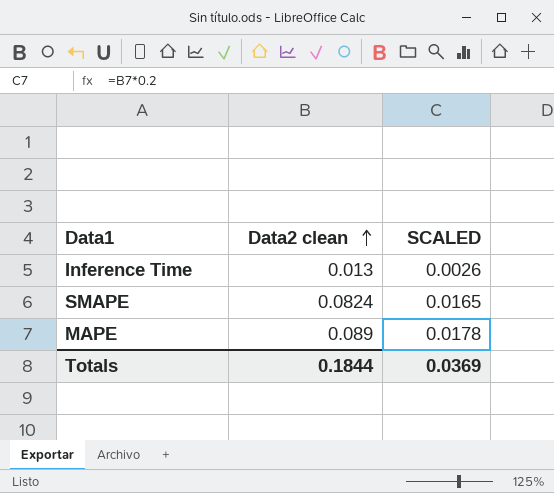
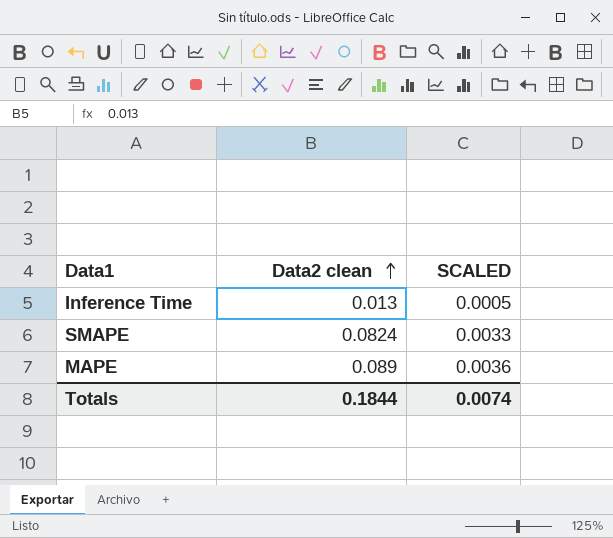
column SCALED | formula: [Data2 clean] * 0.2 -> [Data2 clean] * 0.04
Totals | SCALED: 0.0369 -> 0.0074

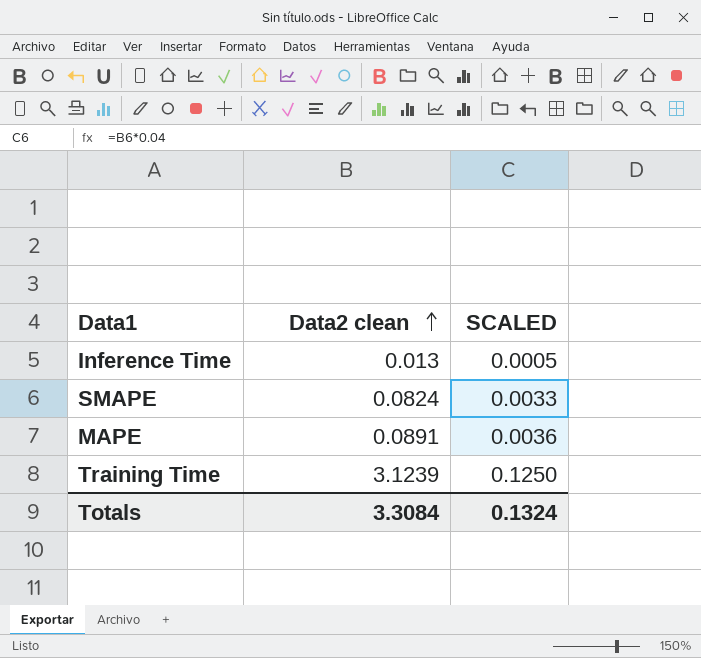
MAPE | Data2 clean: 0.089 -> 0.0891
row Training Time: none -> 3.1239 | 0.1250
Totals | Data2 clean: 0.1844 -> 3.3084
Totals | SCALED: 0.0074 -> 0.1324

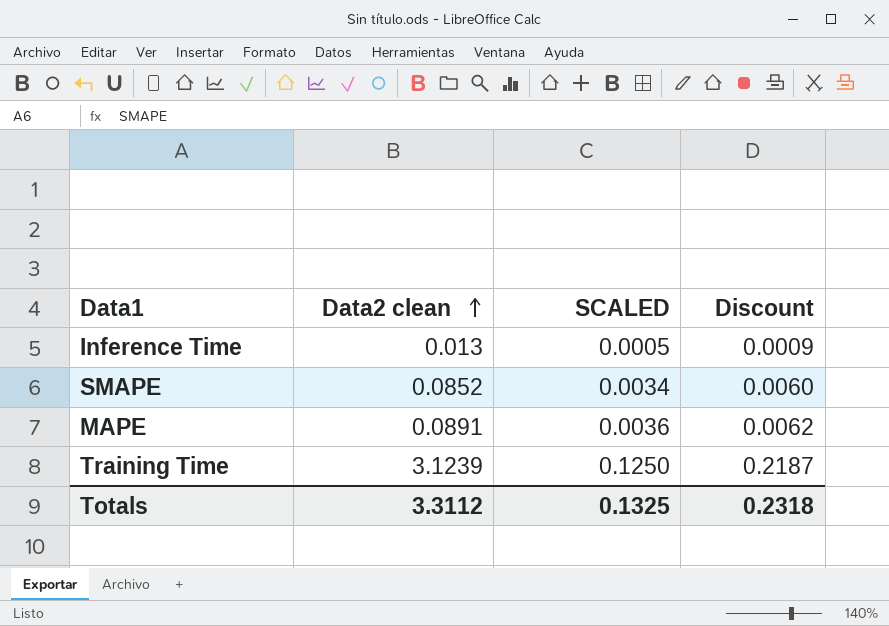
column Discount | formula: none -> [Data2 clean] * 0.07
SMAPE | Data2 clean: 0.0824 -> 0.0852
SMAPE | SCALED: 0.0033 -> 0.0034
Totals | Data2 clean: 3.3084 -> 3.3112
Totals | SCALED: 0.1324 -> 0.1325

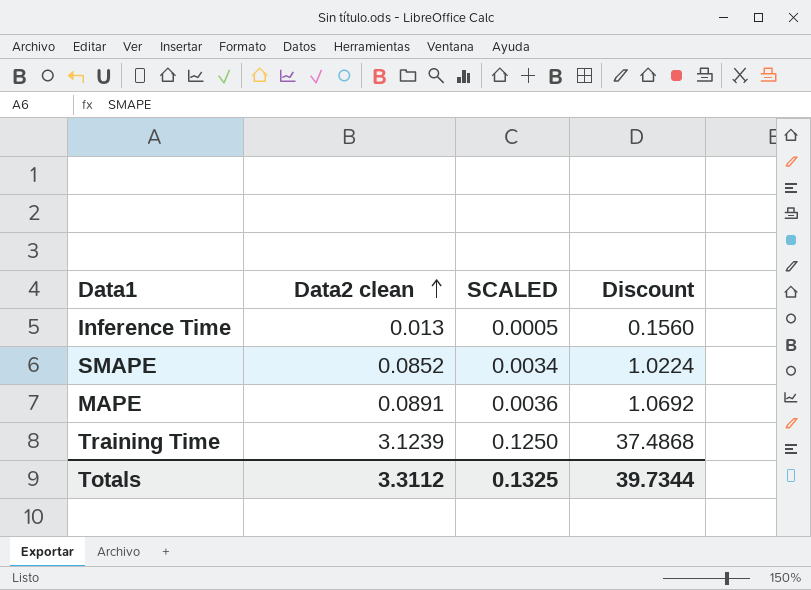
column Discount | formula: [Data2 clean] * 0.07 -> [Data2 clean] * 12
Totals | Discount: 0.2318 -> 39.7344

